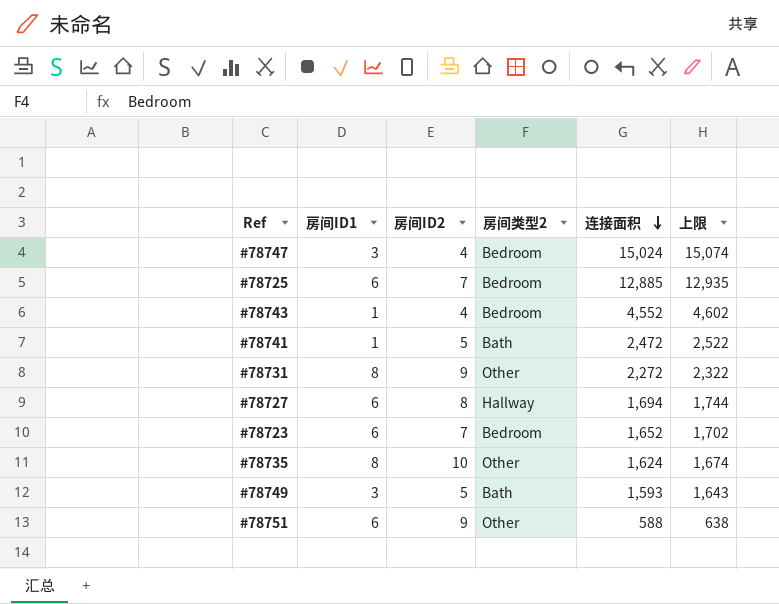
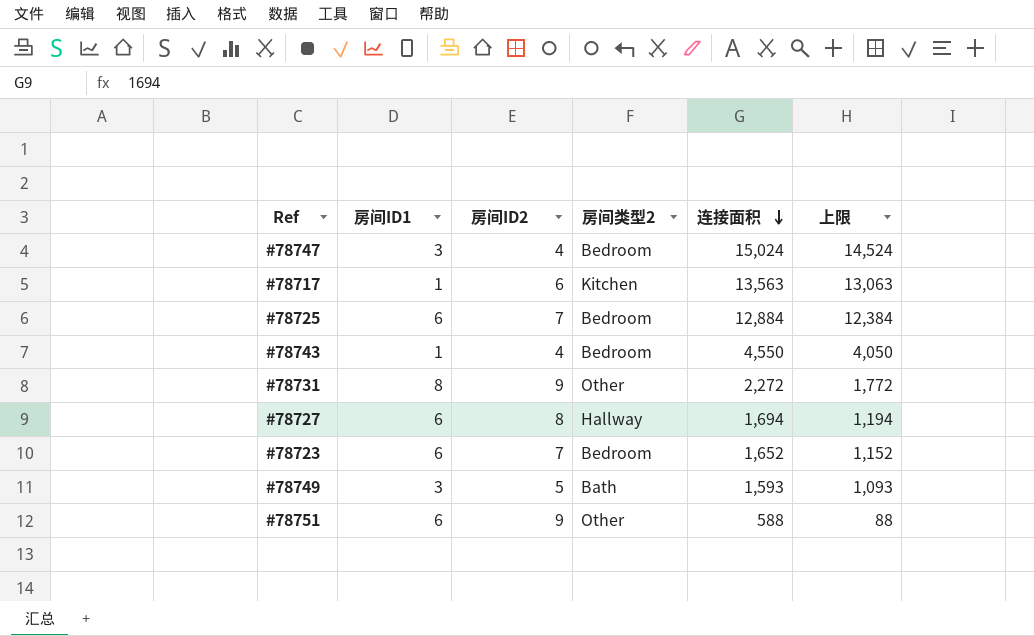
column 上限 | formula: [连接面积] + 50 -> [连接面积] - 500
row #78741: 1 | 5 | Bath | 2,472 | 2,522 -> none
row #78735: 8 | 10 | Other | 1,624 | 1,674 -> none
row #78717: none -> 1 | 6 | Kitchen | 13,563 | 13,063
#78725 | 连接面积: 12,885 -> 12,884
#78743 | 连接面积: 4,552 -> 4,550

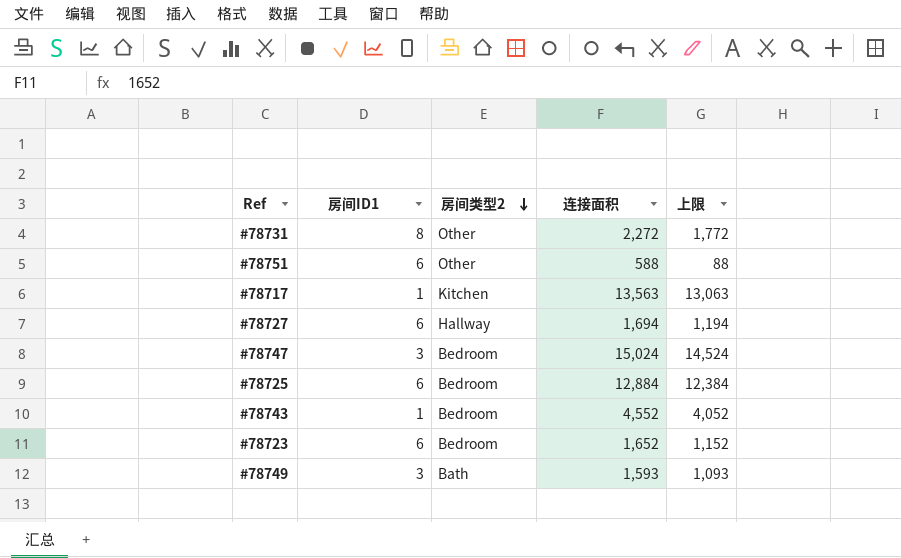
row order: 连接面积 descending -> 房间类型2 descending
column 房间ID2 | position: 3 -> none
#78743 | 连接面积: 4,550 -> 4,552
#78743 | 上限: 4,050 -> 4,052

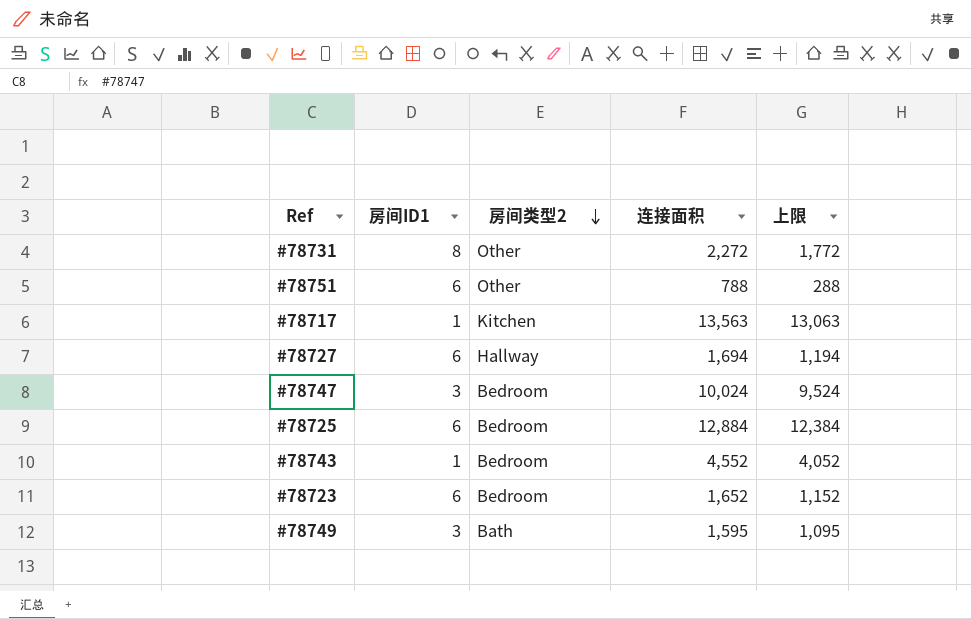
#78751 | 连接面积: 588 -> 788
#78751 | 上限: 88 -> 288
#78747 | 连接面积: 15,024 -> 10,024
#78747 | 上限: 14,524 -> 9,524
#78749 | 连接面积: 1,593 -> 1,595
#78749 | 上限: 1,093 -> 1,095

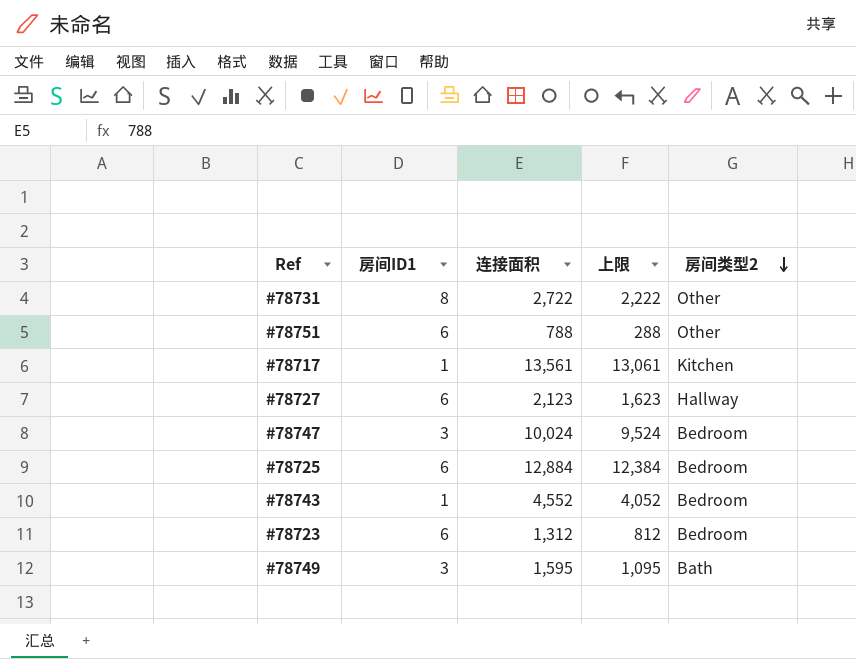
column 房间类型2 | position: 3 -> 5
#78731 | 连接面积: 2,272 -> 2,722
#78731 | 上限: 1,772 -> 2,222
#78717 | 连接面积: 13,563 -> 13,561
#78717 | 上限: 13,063 -> 13,061
#78727 | 连接面积: 1,694 -> 2,123
#78727 | 上限: 1,194 -> 1,623
#78723 | 连接面积: 1,652 -> 1,312
#78723 | 上限: 1,152 -> 812

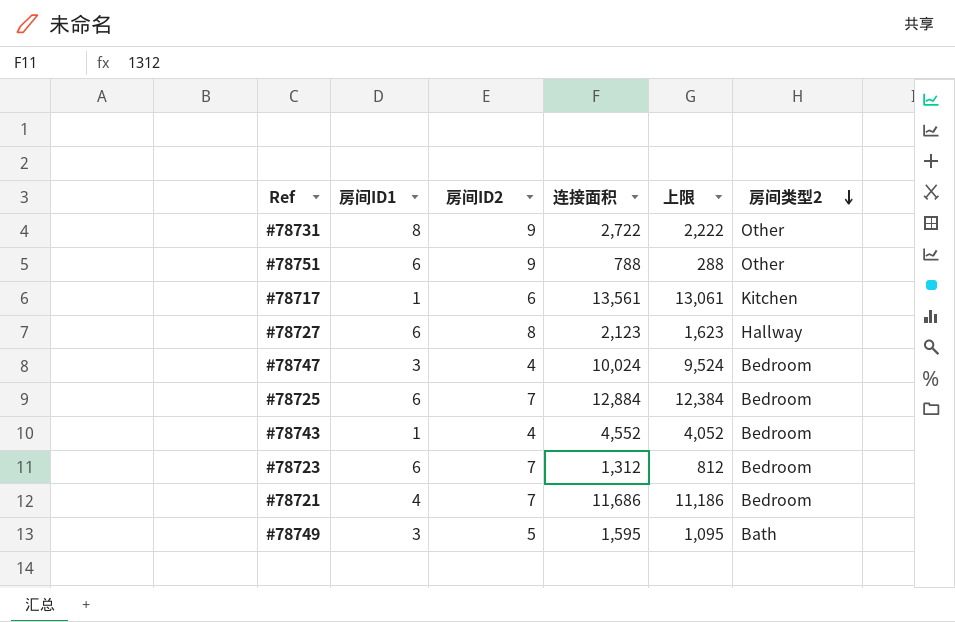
column 房间ID2 | position: none -> 3
row #78721: none -> 4 | 7 | 11,686 | 11,186 | Bedroom

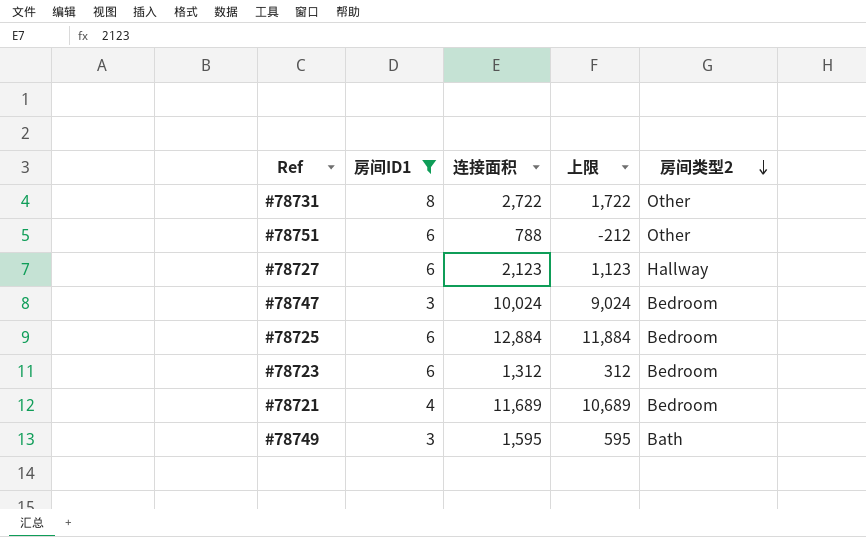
filter: none -> 房间ID1 != 1
column 房间ID2 | position: 3 -> none
column 上限 | formula: [连接面积] - 500 -> [连接面积] - 1000
#78721 | 连接面积: 11,686 -> 11,689

